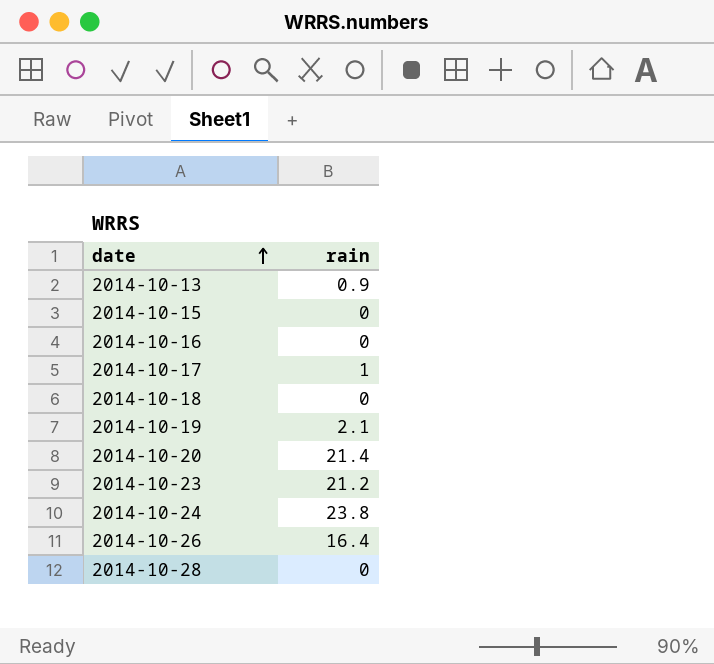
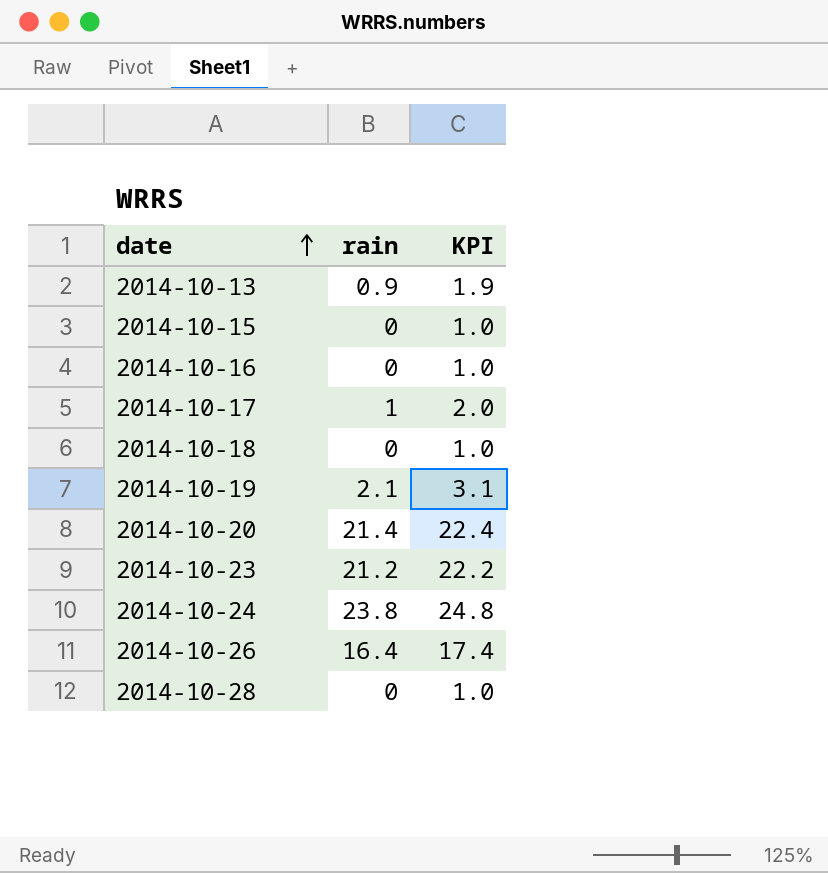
column KPI | formula: none -> [rain] + 1

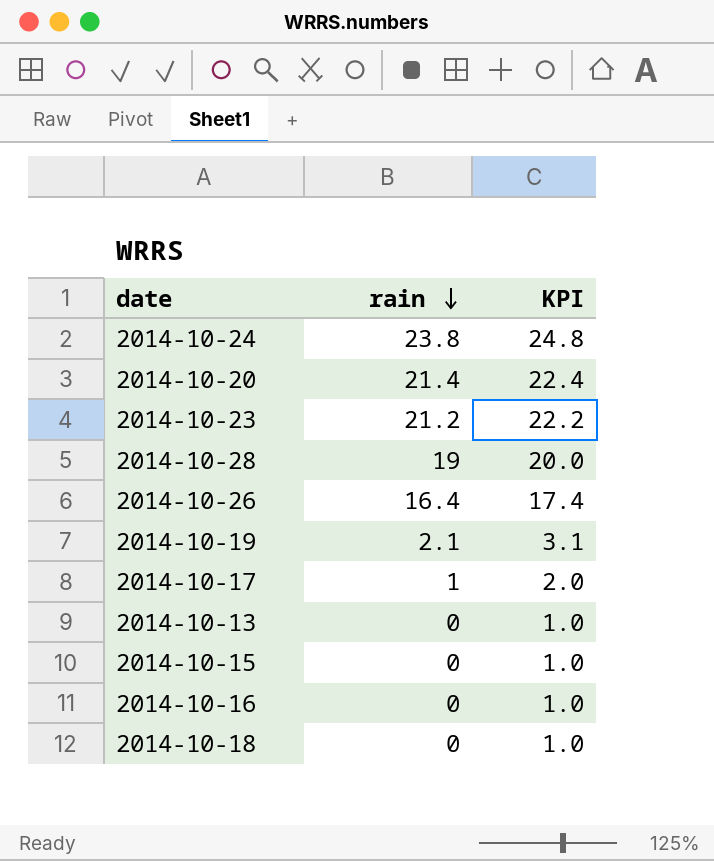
row order: date ascending -> rain descending
2014-10-28 | rain: 0 -> 19
2014-10-28 | KPI: 1.0 -> 20.0
2014-10-13 | rain: 0.9 -> 0
2014-10-13 | KPI: 1.9 -> 1.0

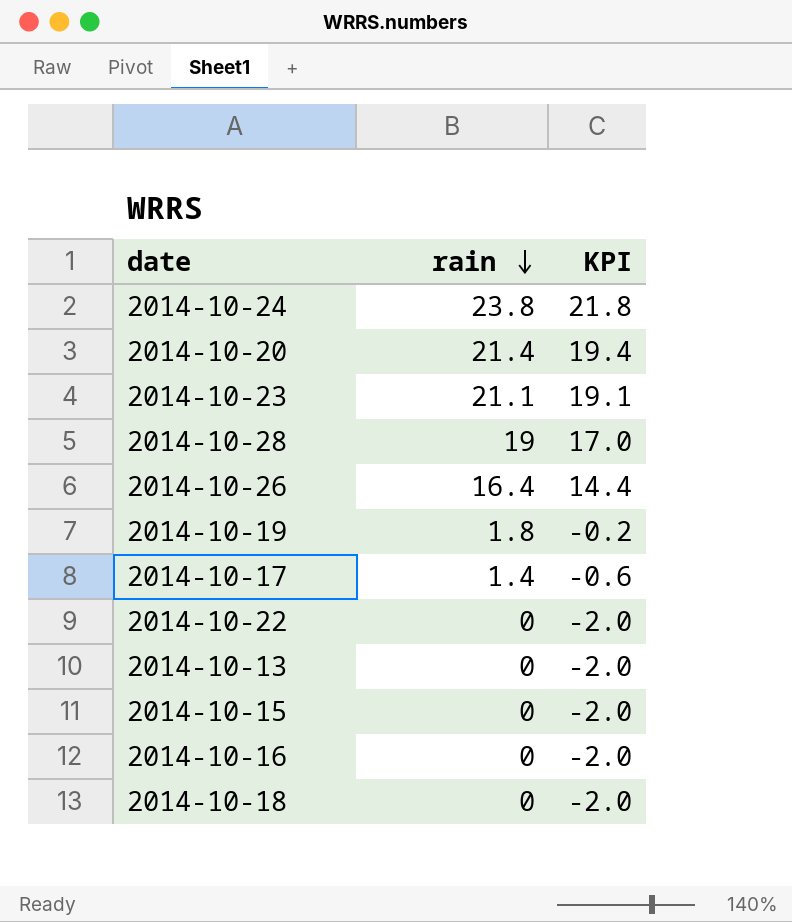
column KPI | formula: [rain] + 1 -> [rain] - 2
2014-10-23 | rain: 21.2 -> 21.1
2014-10-19 | rain: 2.1 -> 1.8
2014-10-17 | rain: 1 -> 1.4
row 2014-10-22: none -> 0 | -2.0

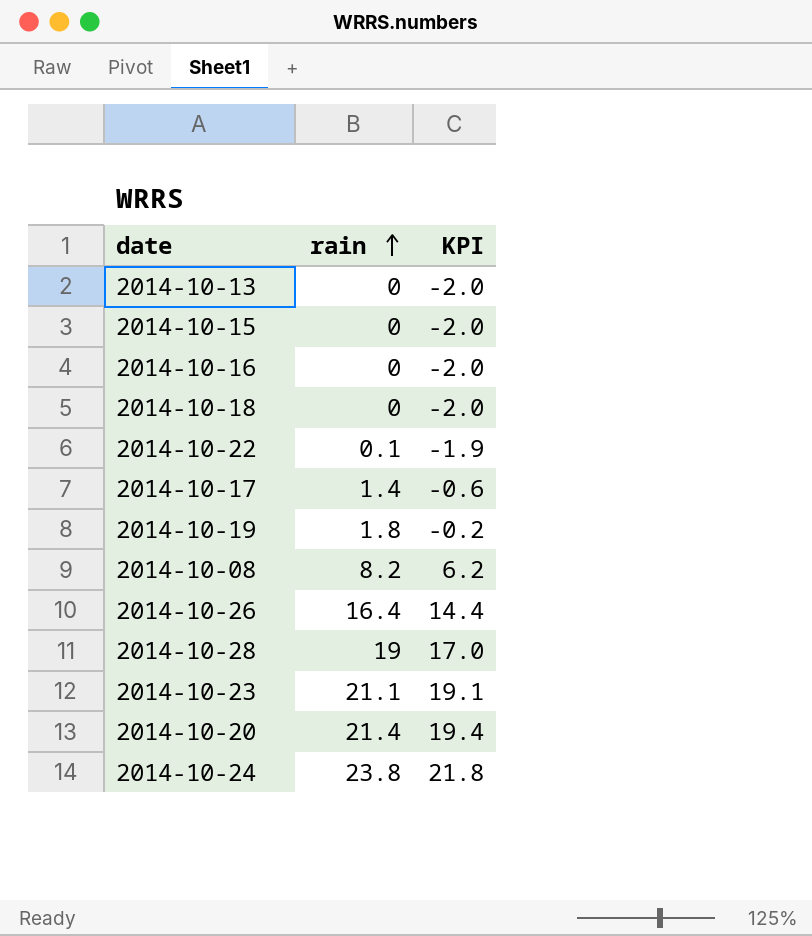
row order: rain descending -> rain ascending
2014-10-22 | rain: 0 -> 0.1
2014-10-22 | KPI: -2.0 -> -1.9
row 2014-10-08: none -> 8.2 | 6.2

